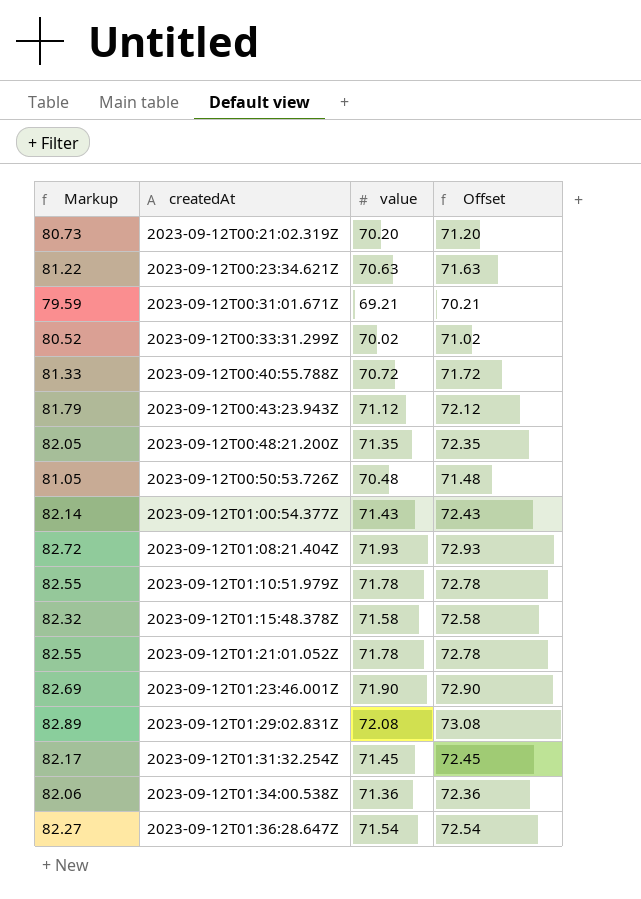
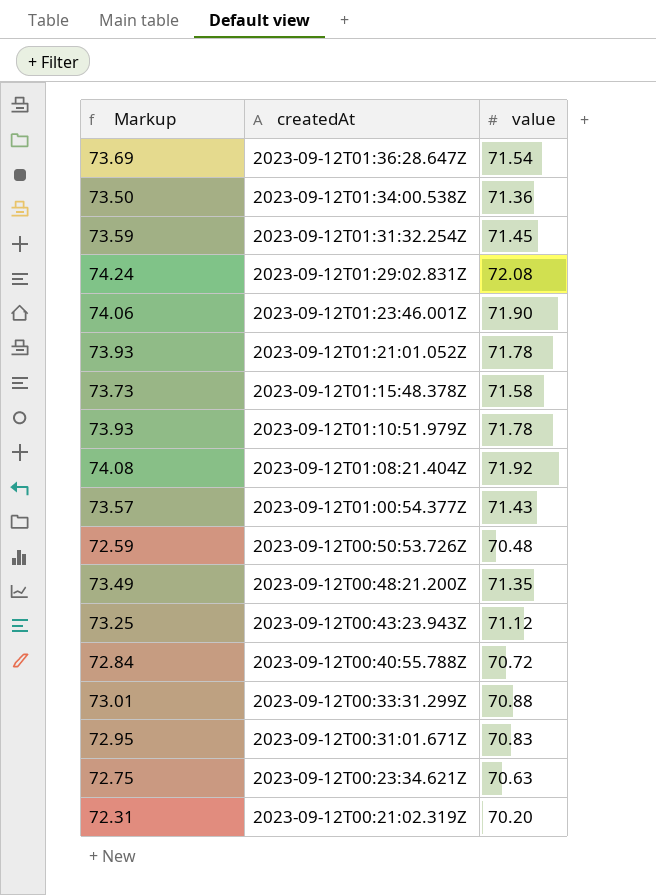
row order: createdAt ascending -> createdAt descending
column Offset | formula: [value] + 1 -> none
column Markup | formula: [value] * 1.15 -> [value] * 1.03
2023-09-12T01:08:21.404Z | value: 71.93 -> 71.92
2023-09-12T00:33:31.299Z | value: 70.02 -> 70.88
2023-09-12T00:31:01.671Z | value: 69.21 -> 70.83

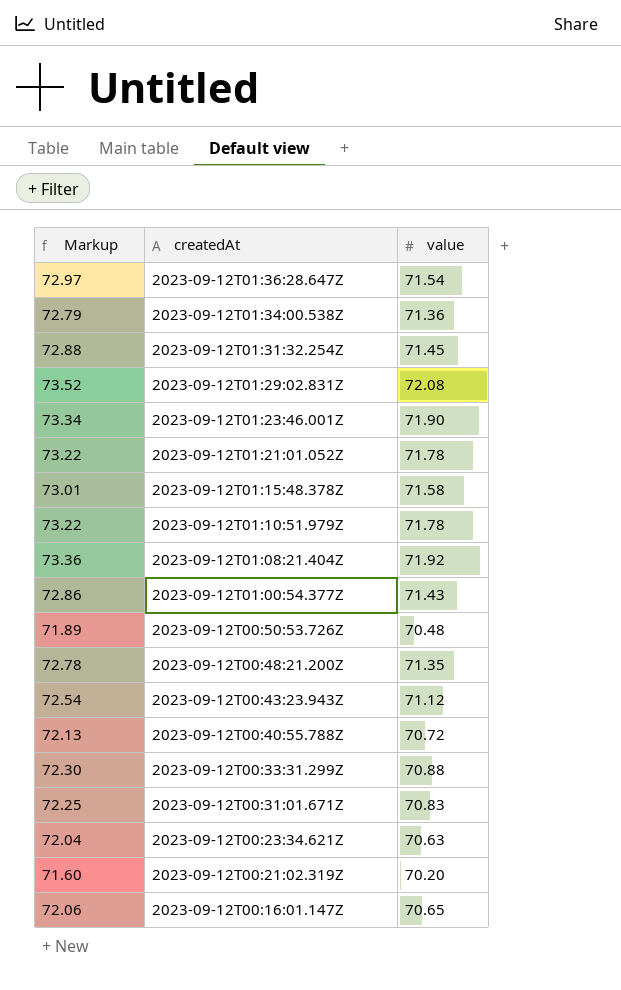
column Markup | formula: [value] * 1.03 -> [value] * 1.02
row 2023-09-12T00:16:01.147Z: none -> 72.06 | 70.65

